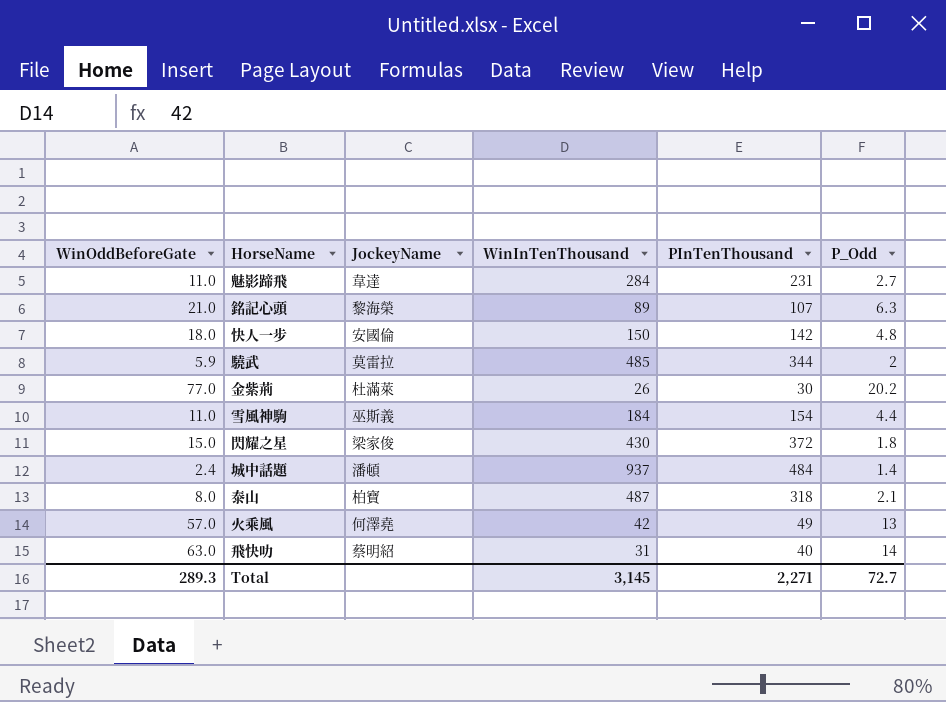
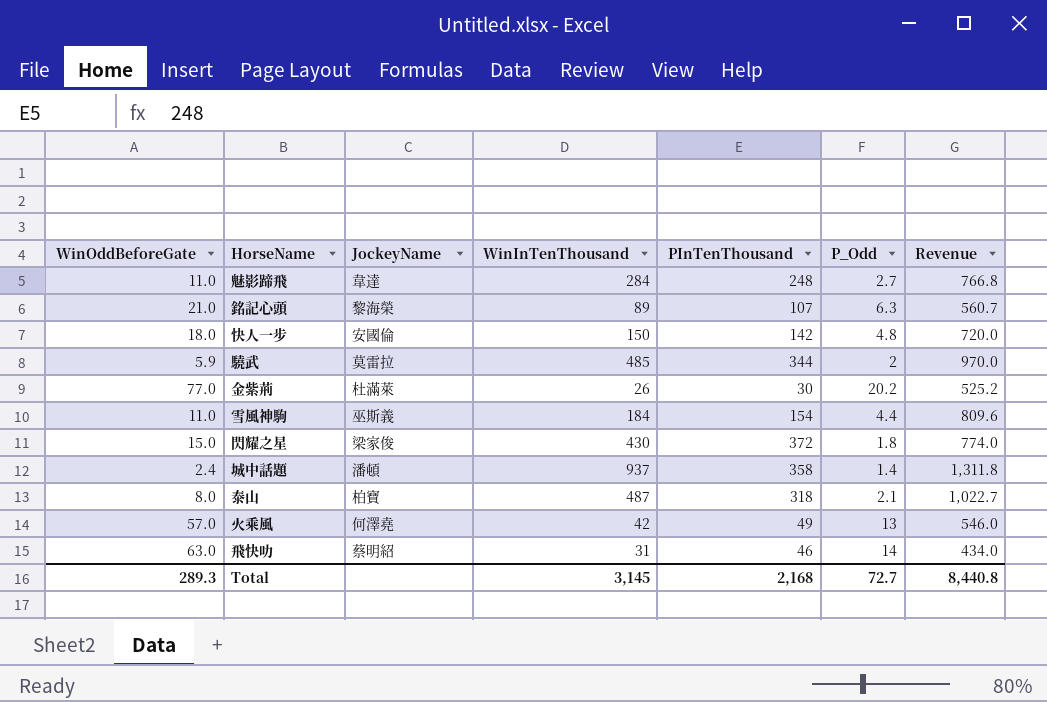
column Revenue | formula: none -> [WinInTenThousand] * [P_Odd]
魅影蹄飛 | PInTenThousand: 231 -> 248
城中話題 | PInTenThousand: 484 -> 358
飛快叻 | PInTenThousand: 40 -> 46
Total | PInTenThousand: 2,271 -> 2,168

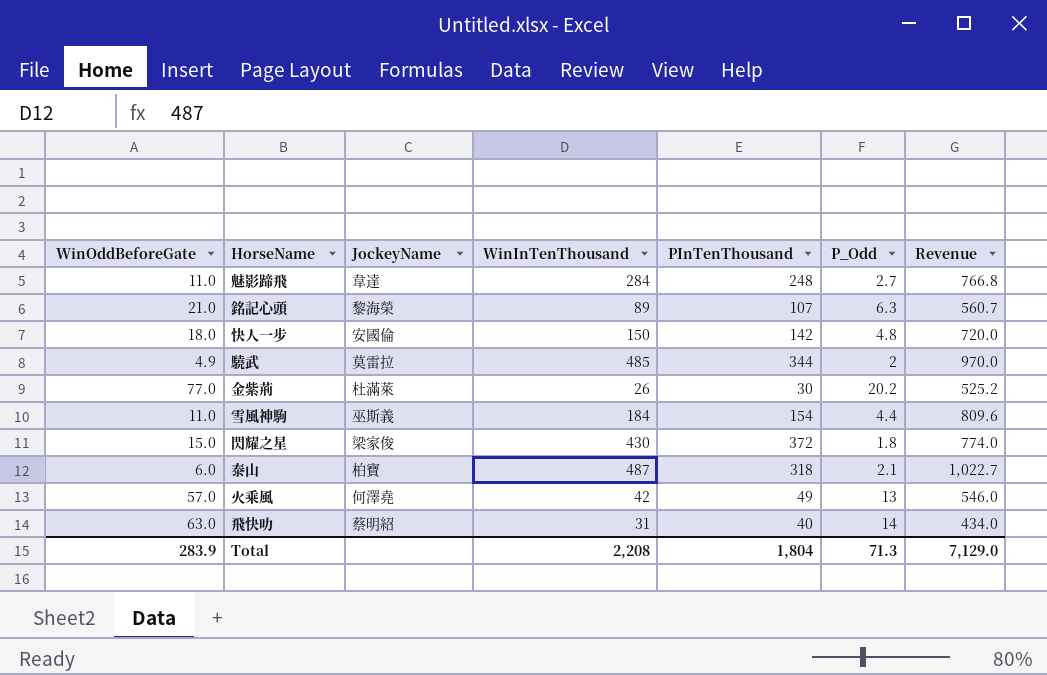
row 城中話題: 2.4 | 潘頓 | 937 | 358 | 1.4 | 1,311.8 -> none
驍武 | WinOddBeforeGate: 5.9 -> 4.9
泰山 | WinOddBeforeGate: 8.0 -> 6.0
飛快叻 | PInTenThousand: 46 -> 40
Total | WinOddBeforeGate: 289.3 -> 283.9
Total | WinInTenThousand: 3,145 -> 2,208
Total | PInTenThousand: 2,168 -> 1,804
Total | P_Odd: 72.7 -> 71.3
Total | Revenue: 8,440.8 -> 7,129.0

